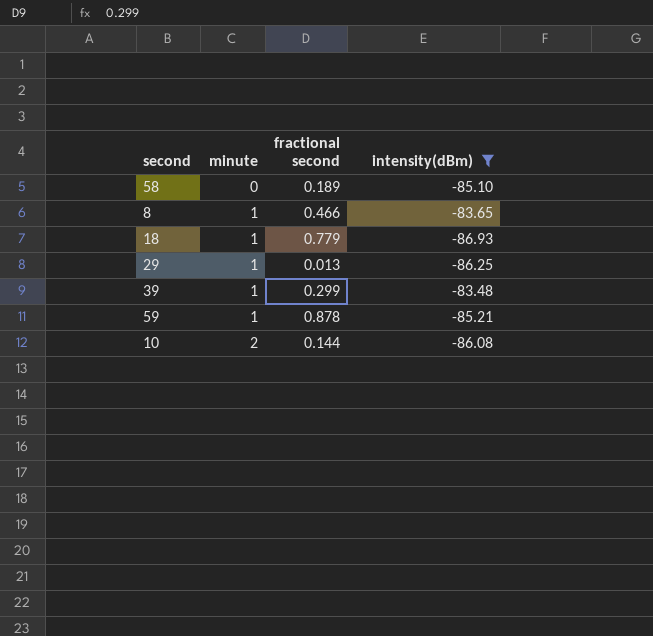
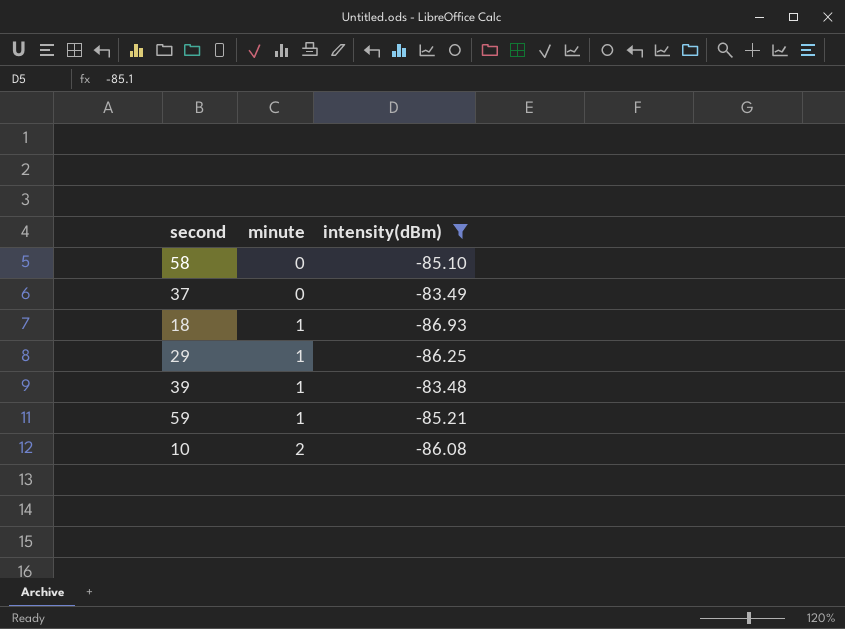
column fractional second | position: 3 -> none
row 8: 1 | 0.466 | -83.65 -> none
row 37: none -> 0 | -83.49

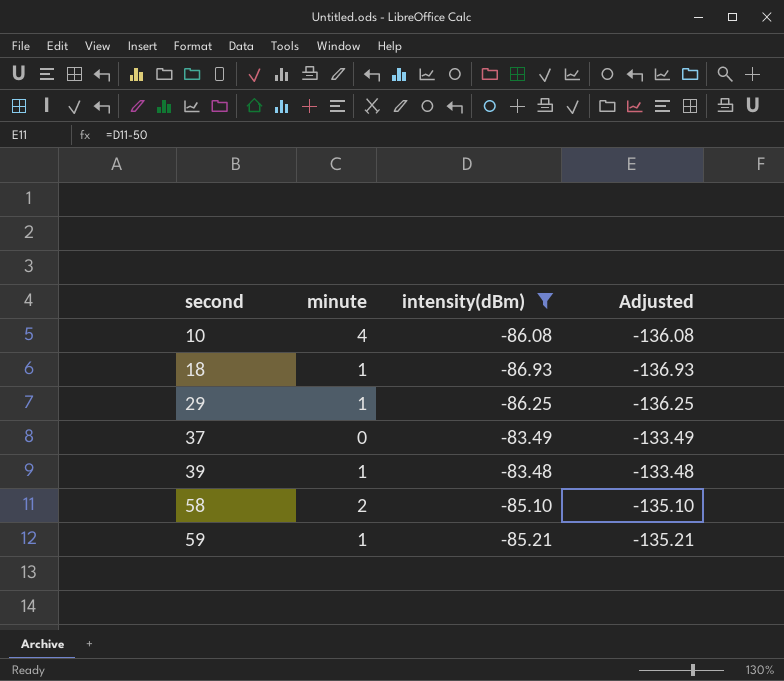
row order: minute ascending -> second ascending
column Adjusted | formula: none -> [intensity(dBm)] - 50
10 | minute: 2 -> 4
58 | minute: 0 -> 2

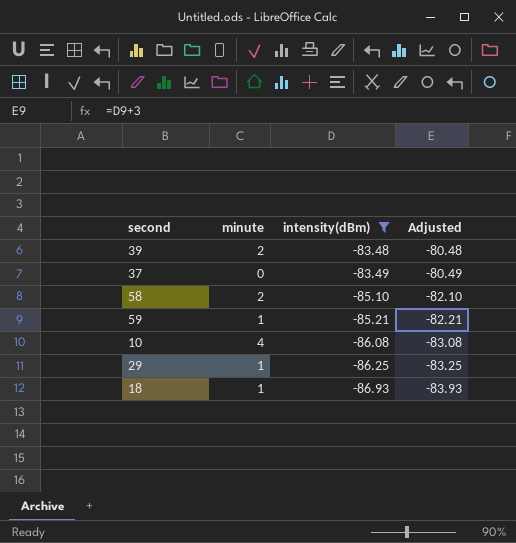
row order: second ascending -> intensity(dBm) descending
column Adjusted | formula: [intensity(dBm)] - 50 -> [intensity(dBm)] + 3
39 | minute: 1 -> 2

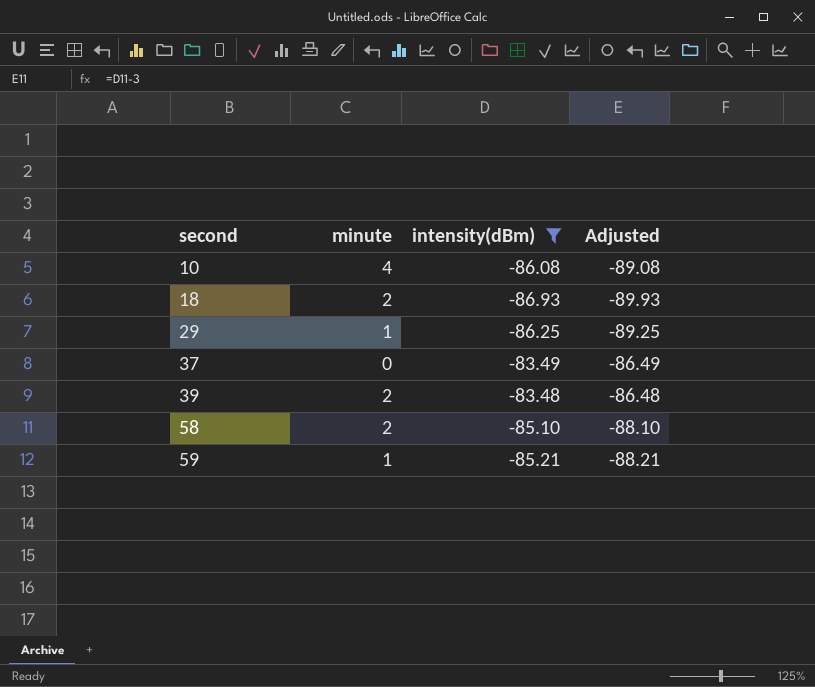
row order: intensity(dBm) descending -> second ascending
column Adjusted | formula: [intensity(dBm)] + 3 -> [intensity(dBm)] - 3
18 | minute: 1 -> 2

